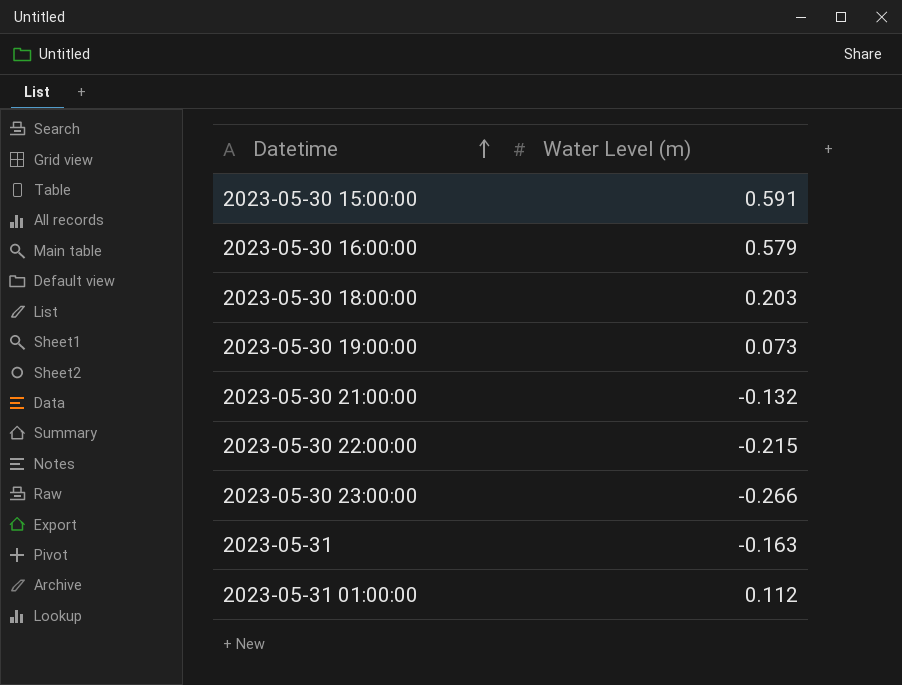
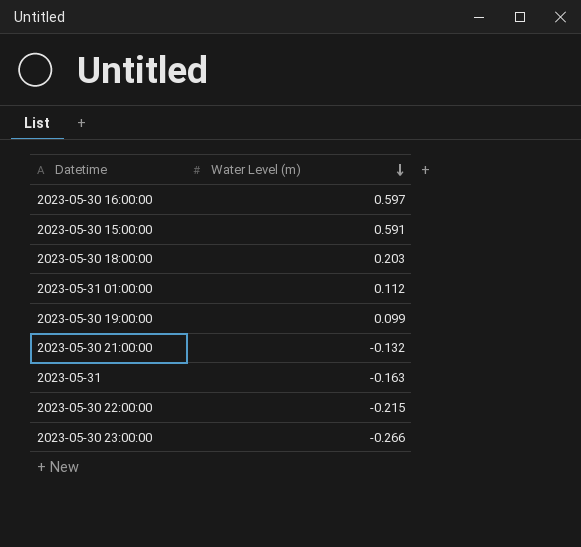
row order: Datetime ascending -> Water Level (m) descending
2023-05-30 16:00:00 | Water Level (m): 0.579 -> 0.597
2023-05-30 19:00:00 | Water Level (m): 0.073 -> 0.099

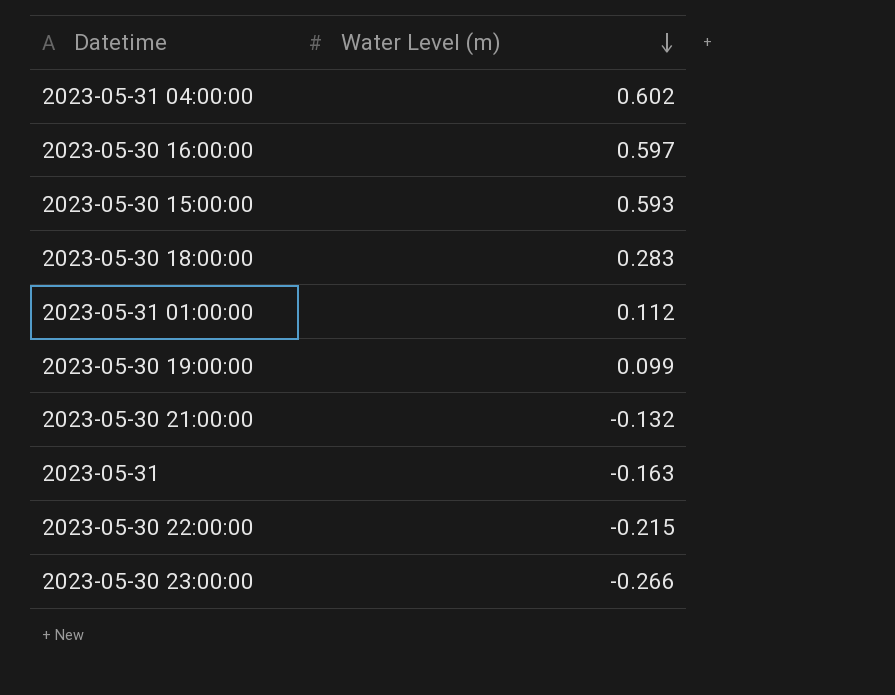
row 2023-05-31 04:00:00: none -> 0.602
2023-05-30 15:00:00 | Water Level (m): 0.591 -> 0.593
2023-05-30 18:00:00 | Water Level (m): 0.203 -> 0.283

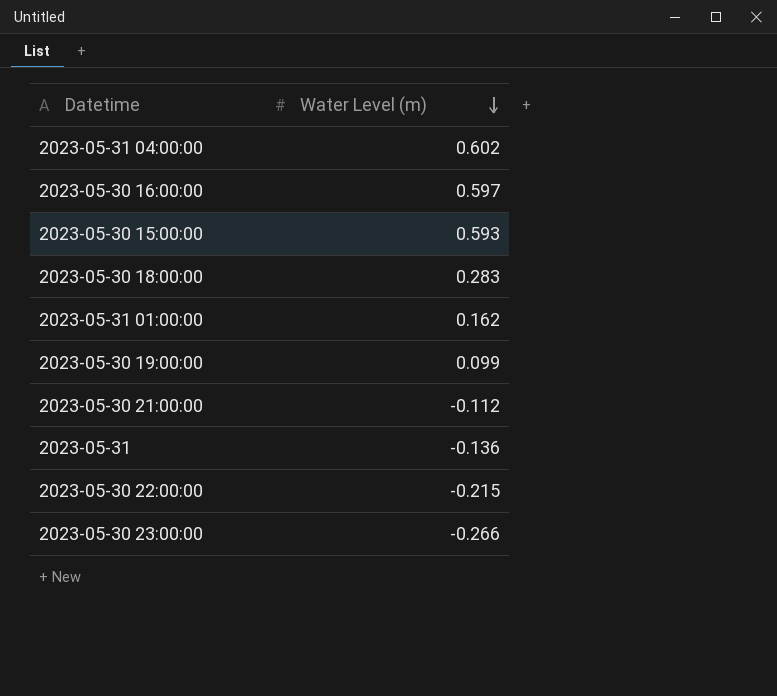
2023-05-31 01:00:00 | Water Level (m): 0.112 -> 0.162
2023-05-30 21:00:00 | Water Level (m): -0.132 -> -0.112
2023-05-31 | Water Level (m): -0.163 -> -0.136

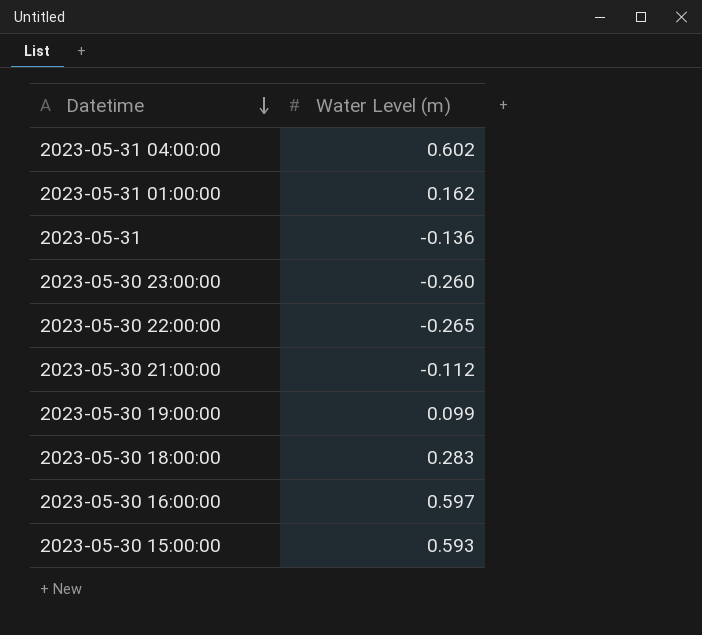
row order: Water Level (m) descending -> Datetime descending
2023-05-30 23:00:00 | Water Level (m): -0.266 -> -0.260
2023-05-30 22:00:00 | Water Level (m): -0.215 -> -0.265

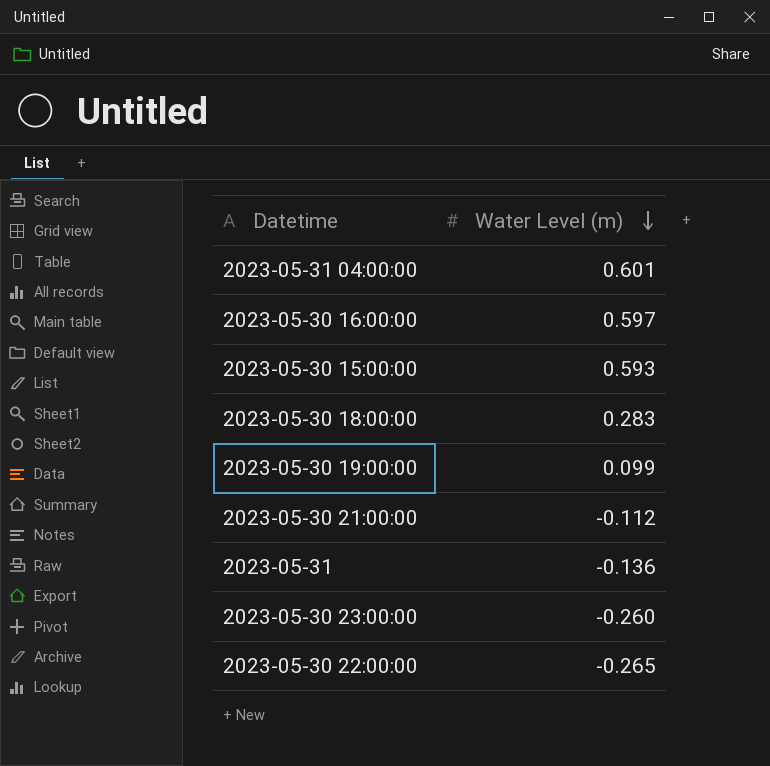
row order: Datetime descending -> Water Level (m) descending
row 2023-05-31 01:00:00: 0.162 -> none
2023-05-31 04:00:00 | Water Level (m): 0.602 -> 0.601

